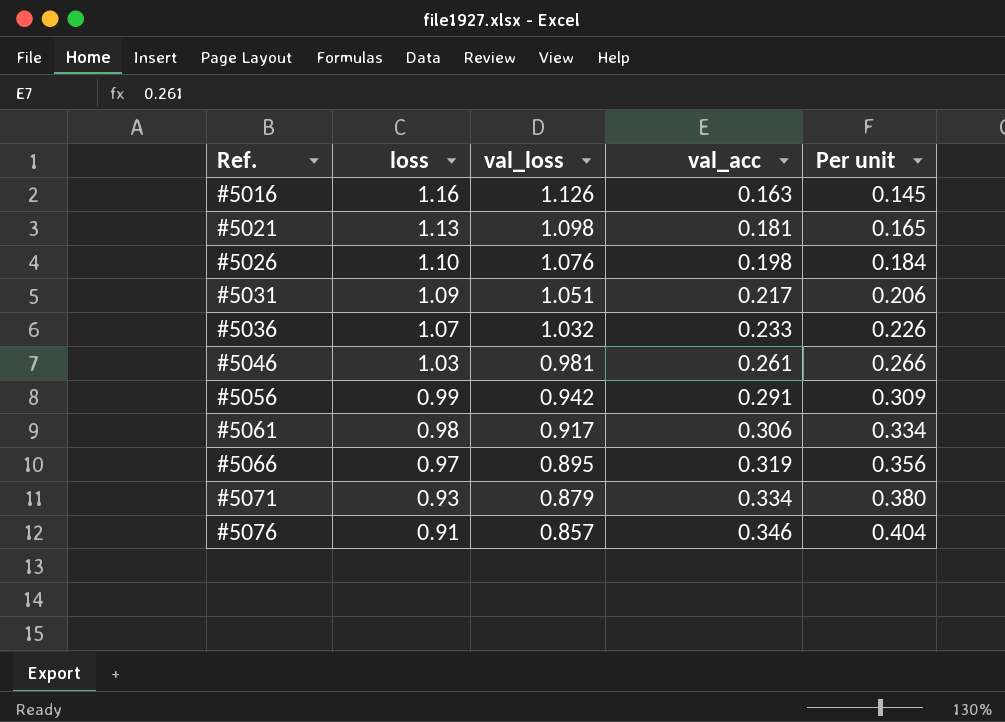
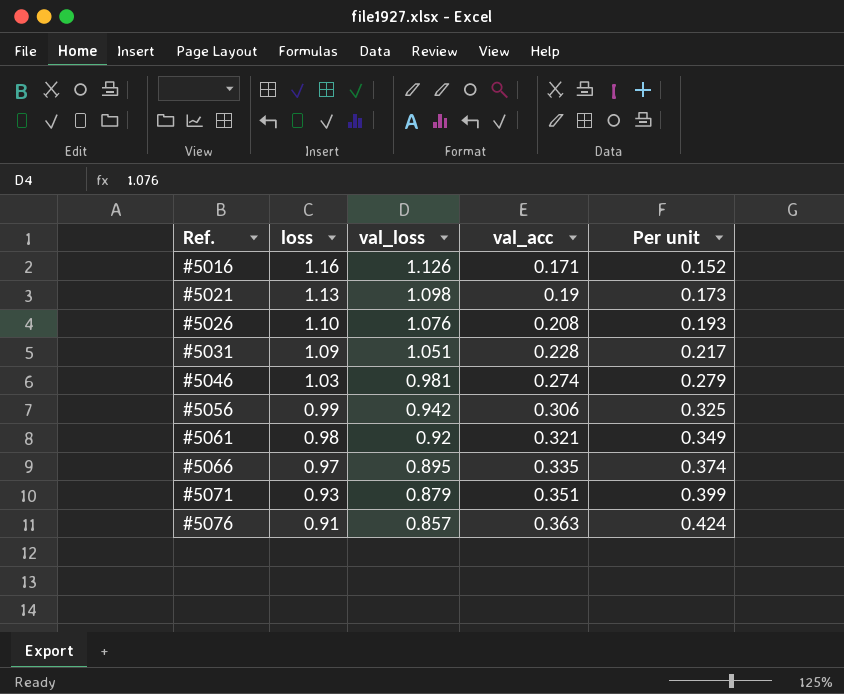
row #5036: 1.07 | 1.032 | 0.233 | 0.226 -> none
#5016 | val_acc: 0.163 -> 0.171
#5016 | Per unit: 0.145 -> 0.152
#5021 | val_acc: 0.181 -> 0.19
#5021 | Per unit: 0.165 -> 0.173
#5026 | val_acc: 0.198 -> 0.208
#5026 | Per unit: 0.184 -> 0.193
#5031 | val_acc: 0.217 -> 0.228
#5031 | Per unit: 0.206 -> 0.217
#5046 | val_acc: 0.261 -> 0.274
#5046 | Per unit: 0.266 -> 0.279
#5056 | val_acc: 0.291 -> 0.306
#5056 | Per unit: 0.309 -> 0.325
#5061 | val_loss: 0.917 -> 0.92
#5061 | val_acc: 0.306 -> 0.321
#5061 | Per unit: 0.334 -> 0.349
#5066 | val_acc: 0.319 -> 0.335
#5066 | Per unit: 0.356 -> 0.374
#5071 | val_acc: 0.334 -> 0.351
#5071 | Per unit: 0.380 -> 0.399
#5076 | val_acc: 0.346 -> 0.363
#5076 | Per unit: 0.404 -> 0.424

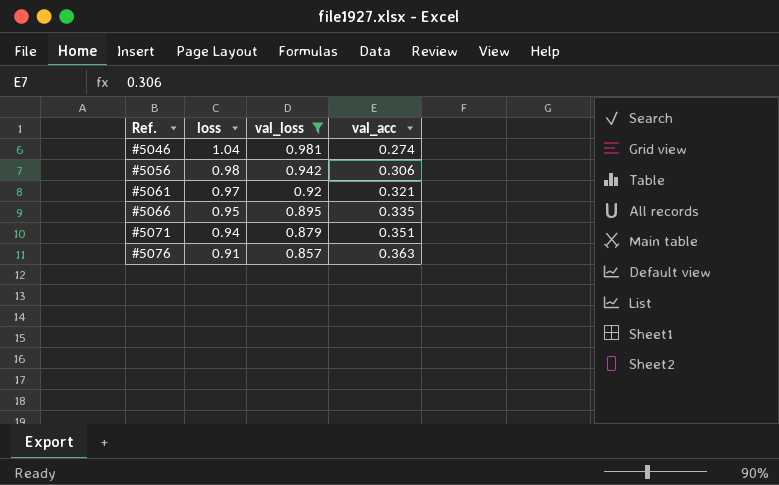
filter: none -> val_loss <= 0.981
column Per unit | formula: [val_acc] / [val_loss] -> none
#5046 | loss: 1.03 -> 1.04
#5056 | loss: 0.99 -> 0.98
#5061 | loss: 0.98 -> 0.97
#5066 | loss: 0.97 -> 0.95
#5071 | loss: 0.93 -> 0.94

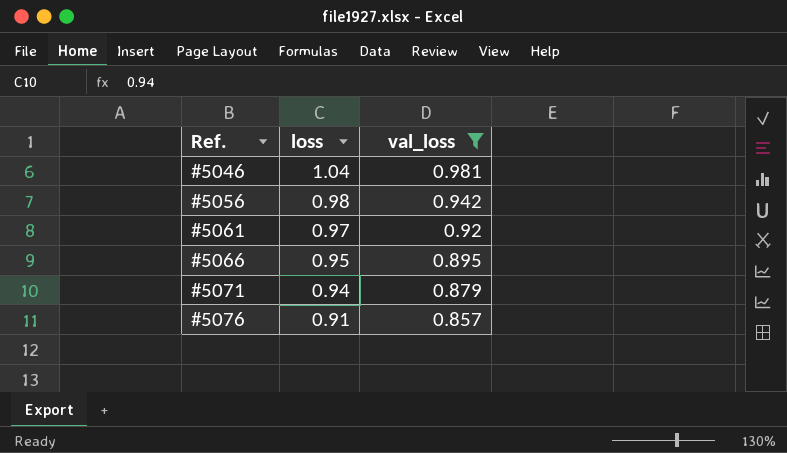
column val_acc | position: 4 -> none

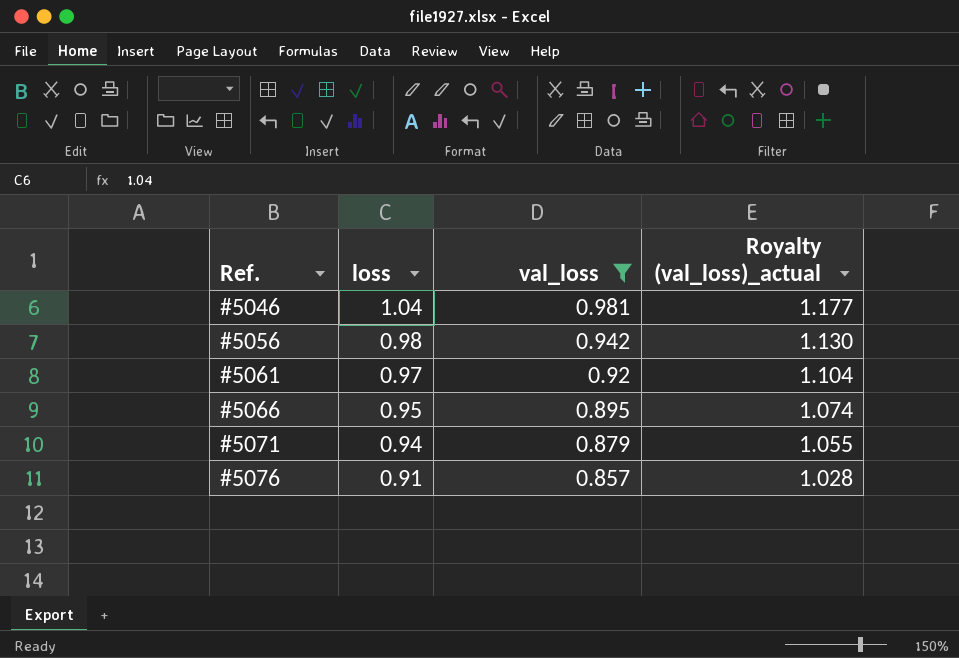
column Royalty (val_loss)_actual | formula: none -> [val_loss] * 1.2

